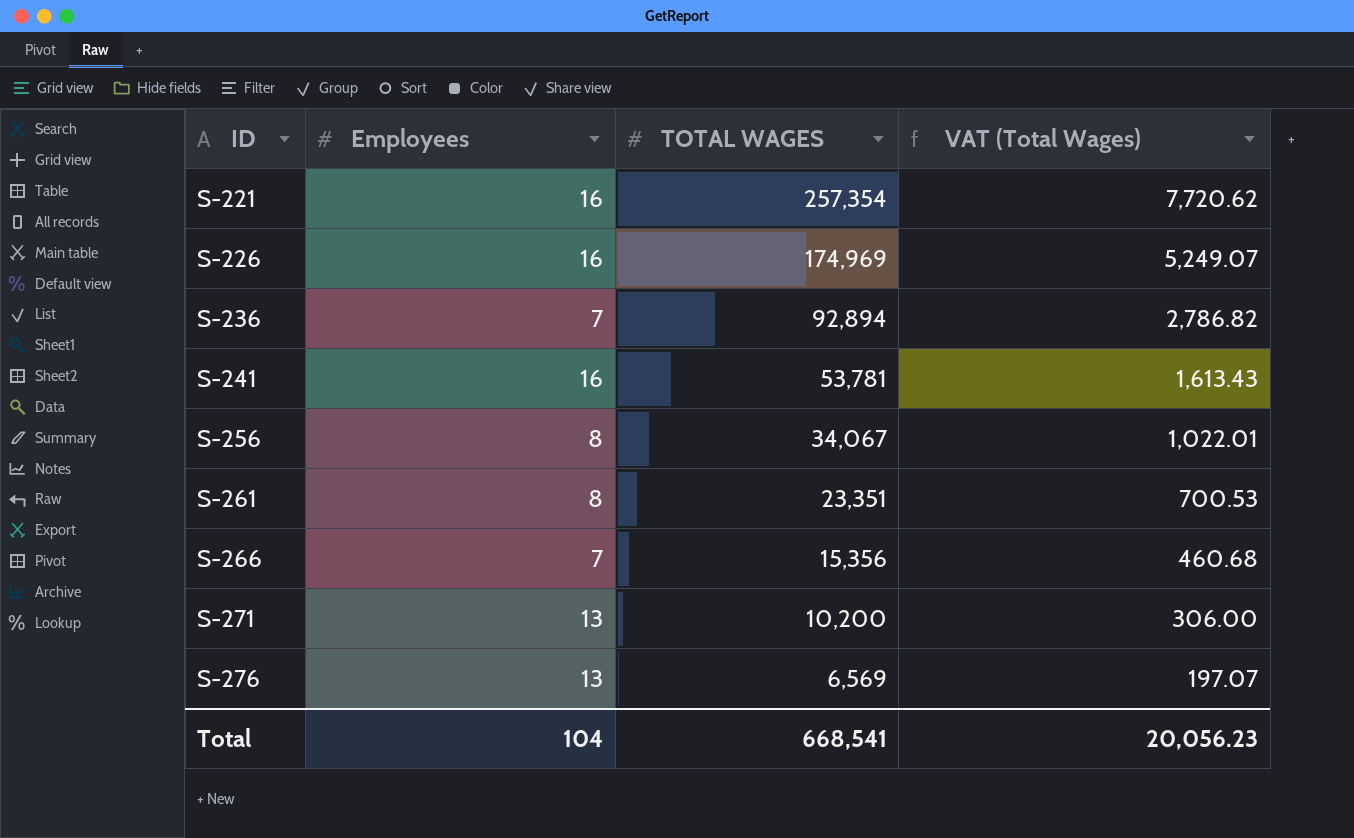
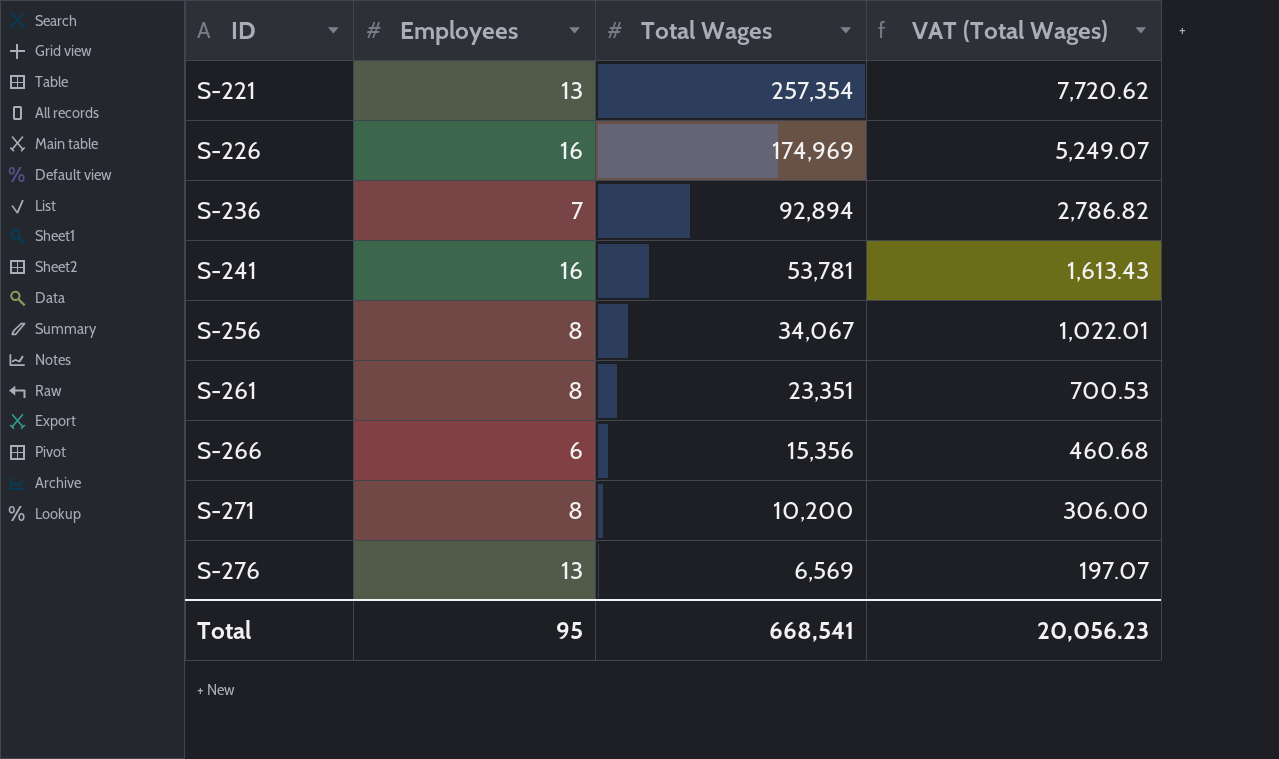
column name: TOTAL WAGES -> Total Wages
S-221 | Employees: 16 -> 13
S-266 | Employees: 7 -> 6
S-271 | Employees: 13 -> 8
Total | Employees: 104 -> 95

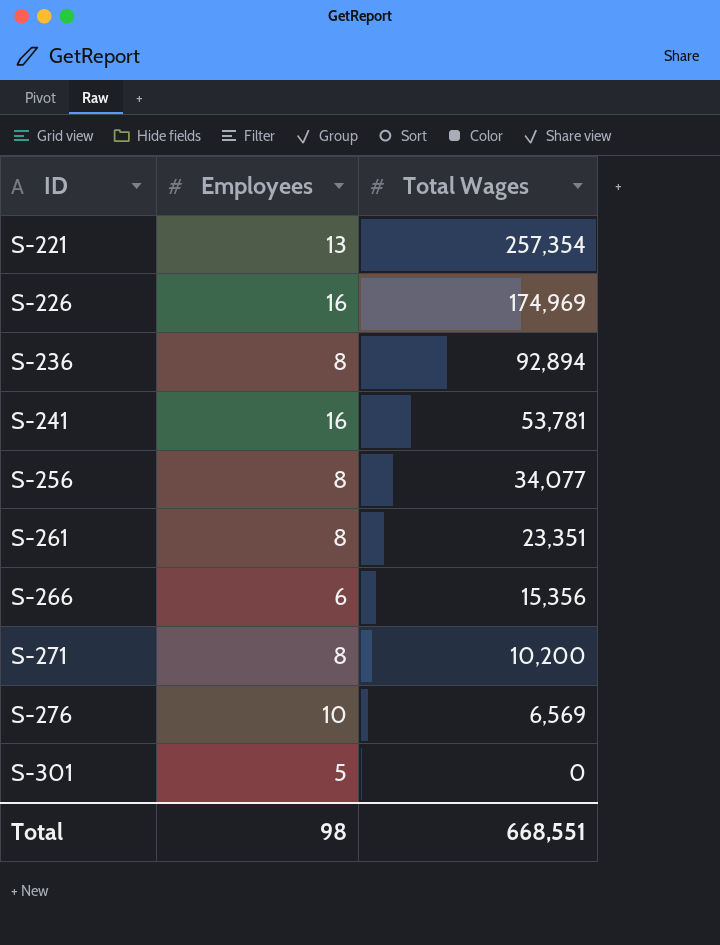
column VAT (Total Wages) | formula: [Total Wages] * 0.03 -> none
S-236 | Employees: 7 -> 8
S-256 | Total Wages: 34,067 -> 34,077
S-276 | Employees: 13 -> 10
row S-301: none -> 5 | 0
Total | Employees: 95 -> 98
Total | Total Wages: 668,541 -> 668,551

